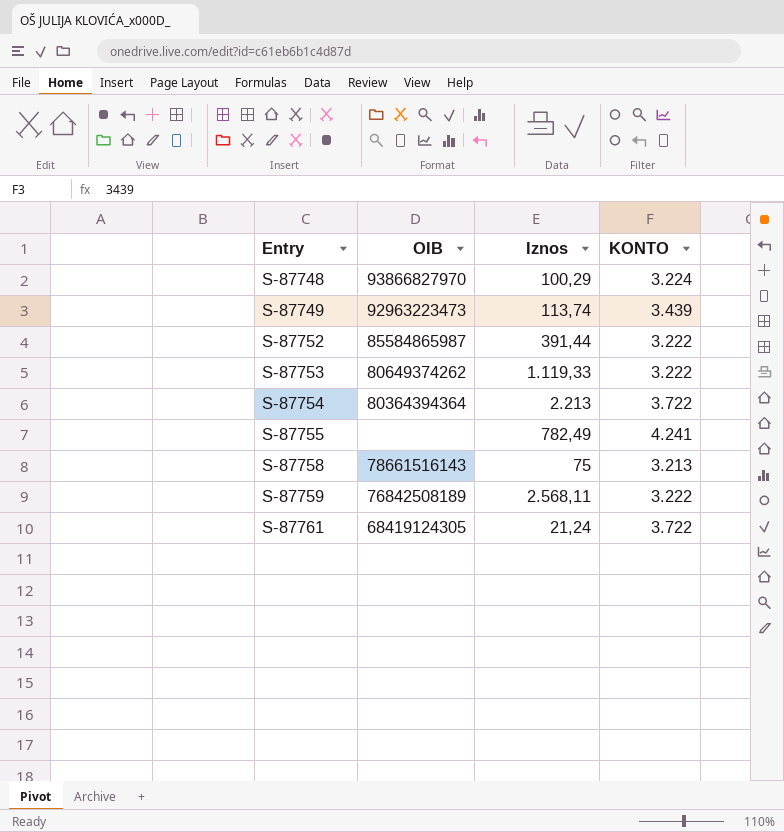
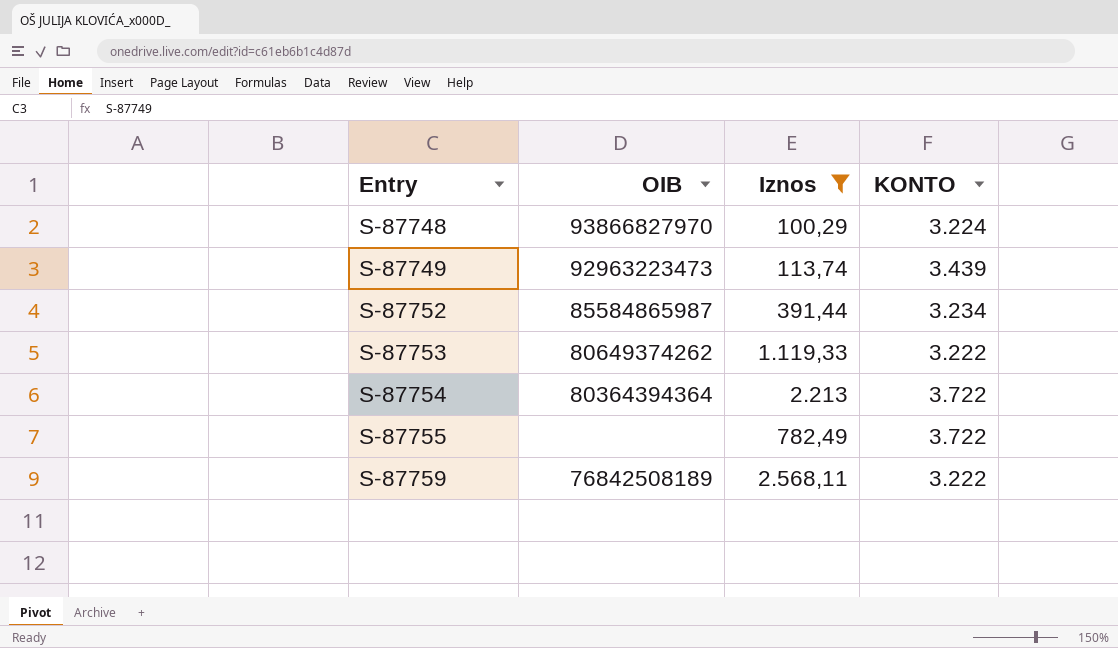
filter: none -> Iznos >= 100,29
S-87752 | KONTO: 3.222 -> 3.234
S-87755 | KONTO: 4.241 -> 3.722

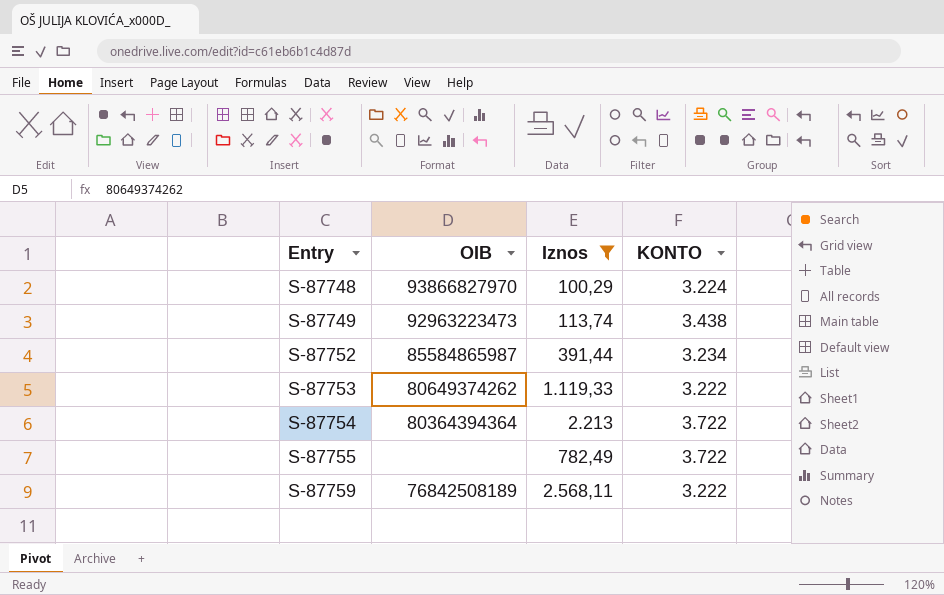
S-87749 | KONTO: 3.439 -> 3.438

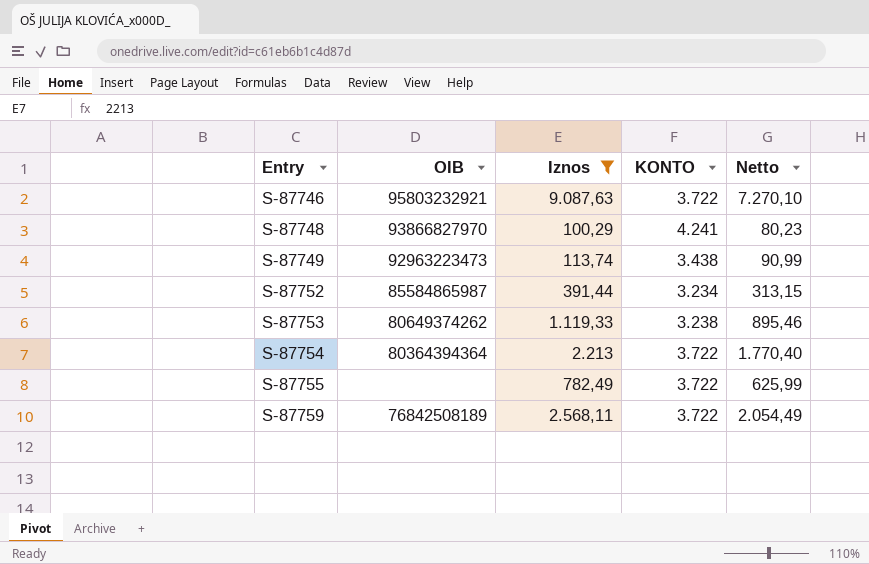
column Netto | formula: none -> [Iznos] * 0,8
row S-87746: none -> 95803232921 | 9.087,63 | 3.722 | 7.270,10
S-87748 | KONTO: 3.224 -> 4.241
S-87753 | KONTO: 3.222 -> 3.238
S-87759 | KONTO: 3.222 -> 3.722

